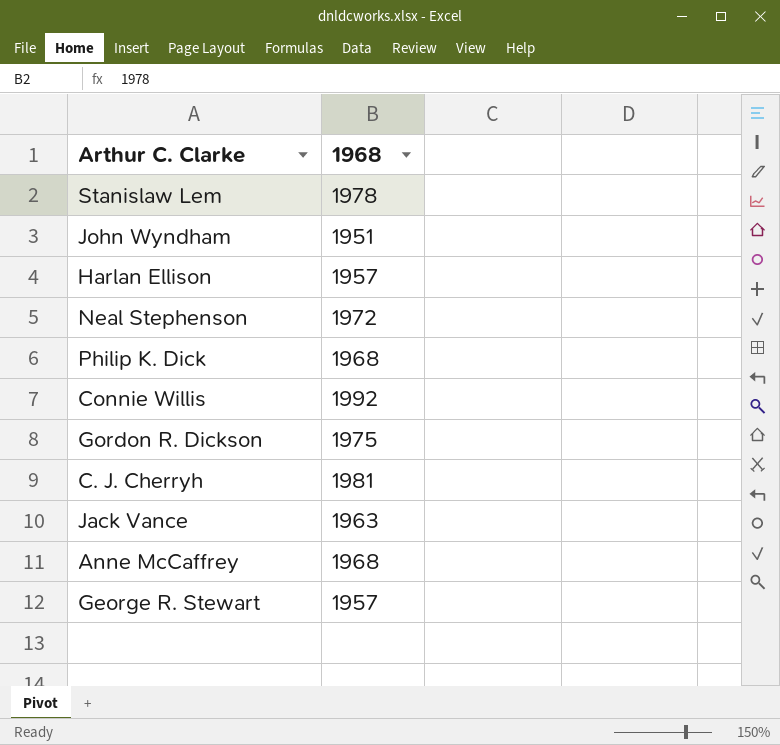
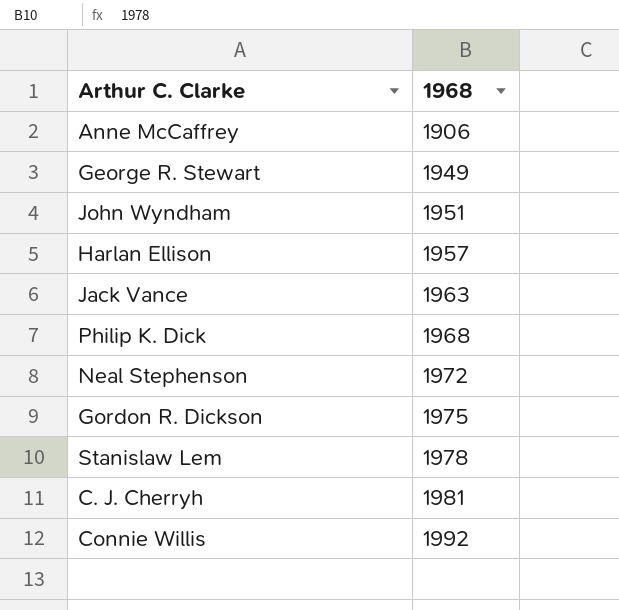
row order: none -> 1968 ascending
Anne McCaffrey | 1968: 1968 -> 1906
George R. Stewart | 1968: 1957 -> 1949

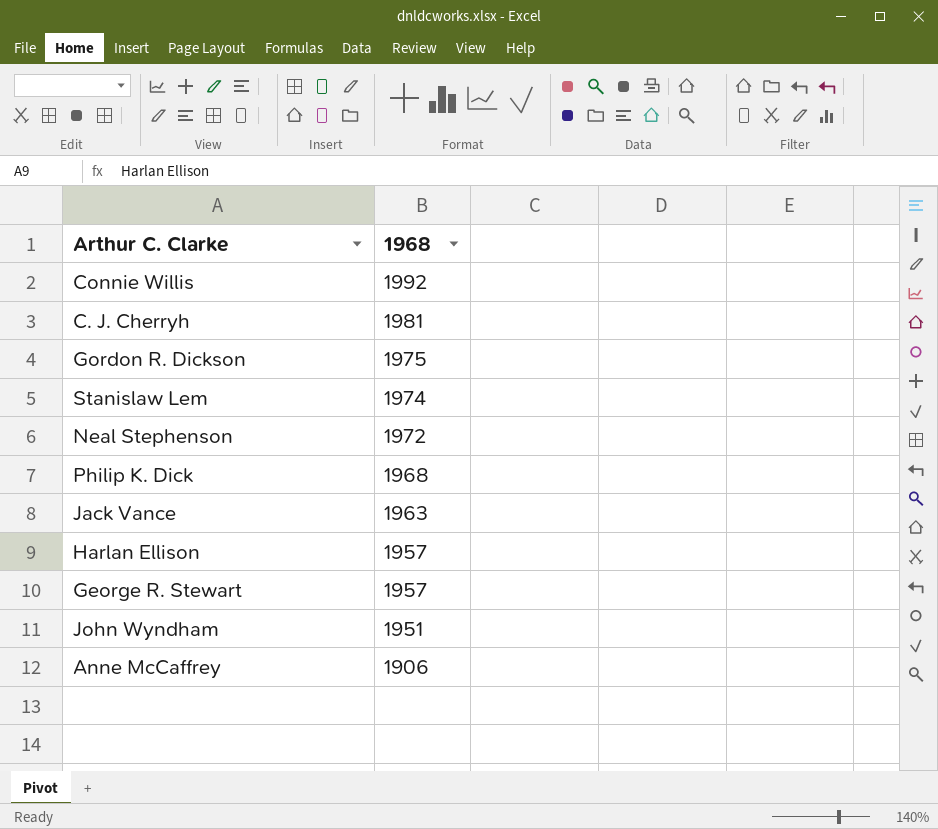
row order: 1968 ascending -> 1968 descending
Stanislaw Lem | 1968: 1978 -> 1974
George R. Stewart | 1968: 1949 -> 1957

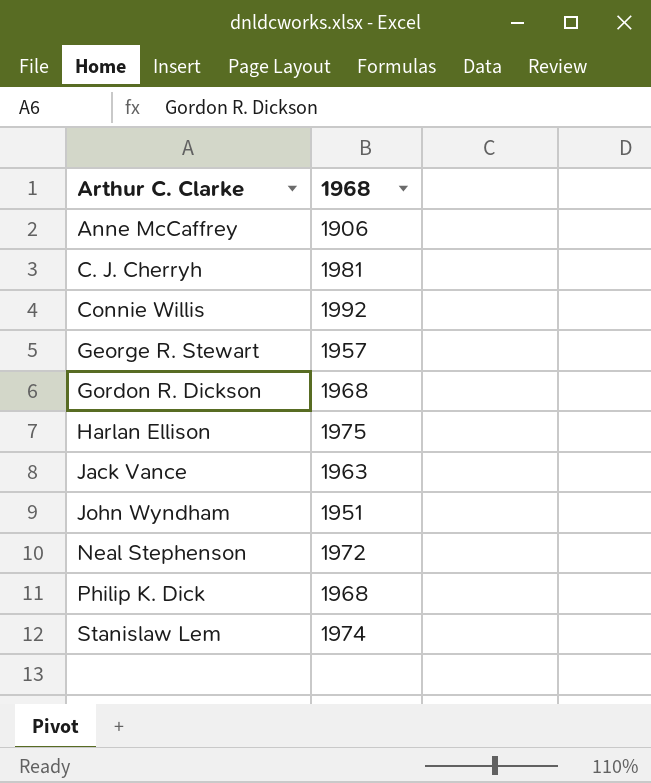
row order: 1968 descending -> Arthur C. Clarke ascending
Gordon R. Dickson | 1968: 1975 -> 1968
Harlan Ellison | 1968: 1957 -> 1975

